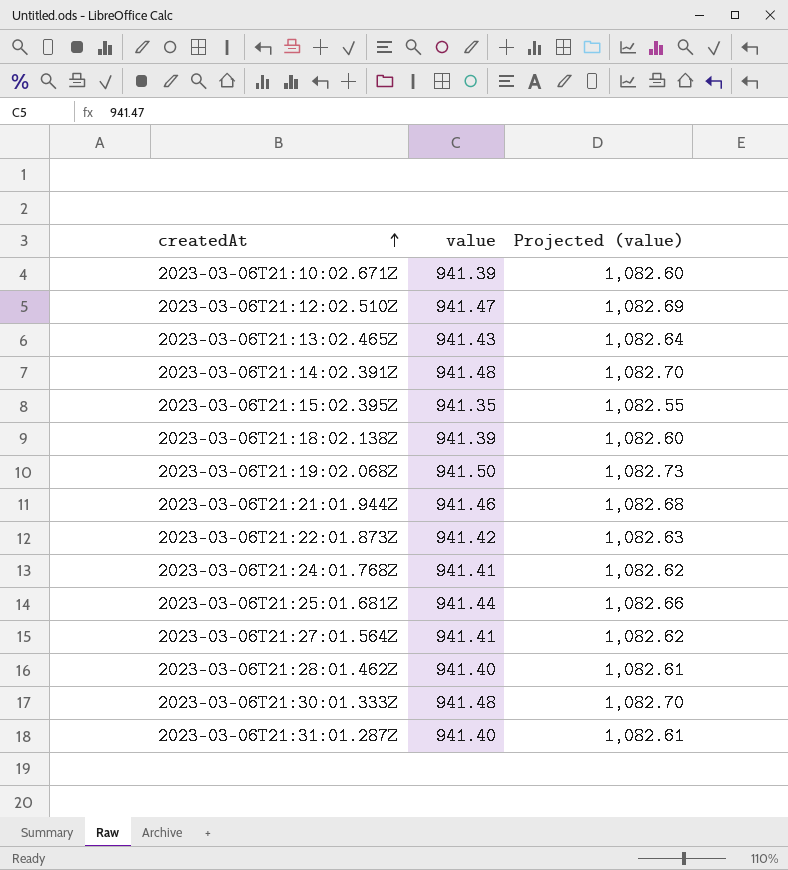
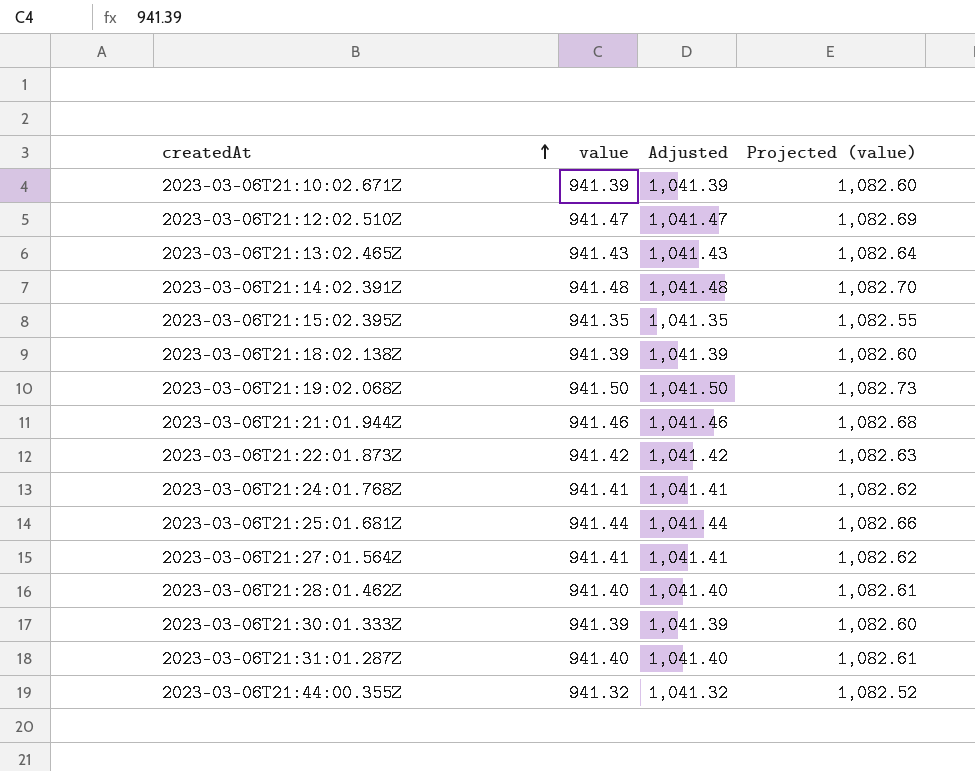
column Adjusted | formula: none -> [value] + 100
2023-03-06T21:30:01.333Z | value: 941.48 -> 941.39
2023-03-06T21:30:01.333Z | Projected (value): 1,082.70 -> 1,082.60
row 2023-03-06T21:44:00.355Z: none -> 941.32 | 1,041.32 | 1,082.52

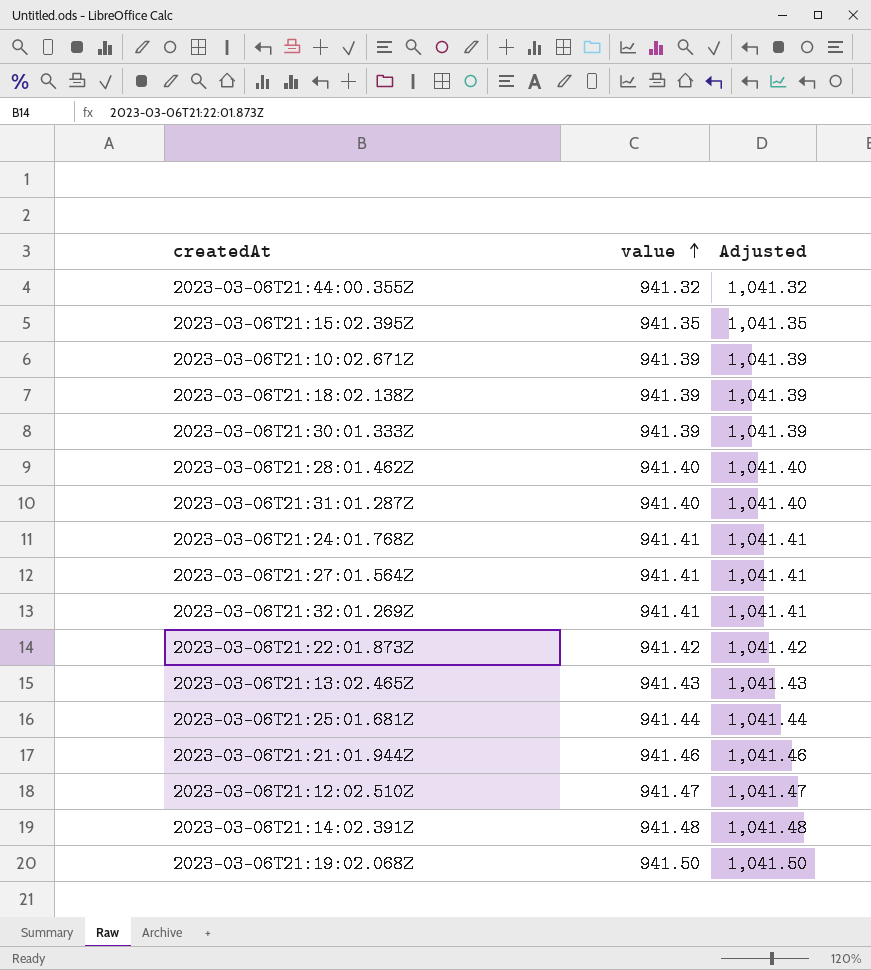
row order: createdAt ascending -> value ascending
column Projected (value) | formula: [value] * 1.15 -> none
row 2023-03-06T21:32:01.269Z: none -> 941.41 | 1,041.41

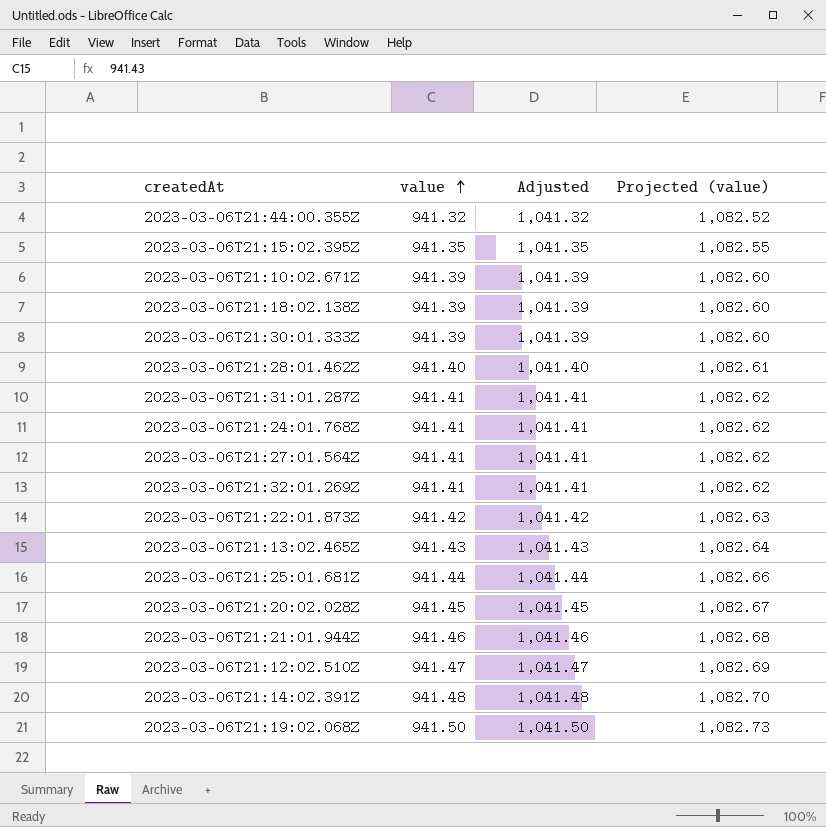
column Projected (value) | formula: none -> [value] * 1.15
2023-03-06T21:31:01.287Z | value: 941.40 -> 941.41
2023-03-06T21:31:01.287Z | Adjusted: 1,041.40 -> 1,041.41
row 2023-03-06T21:20:02.028Z: none -> 941.45 | 1,041.45 | 1,082.67

